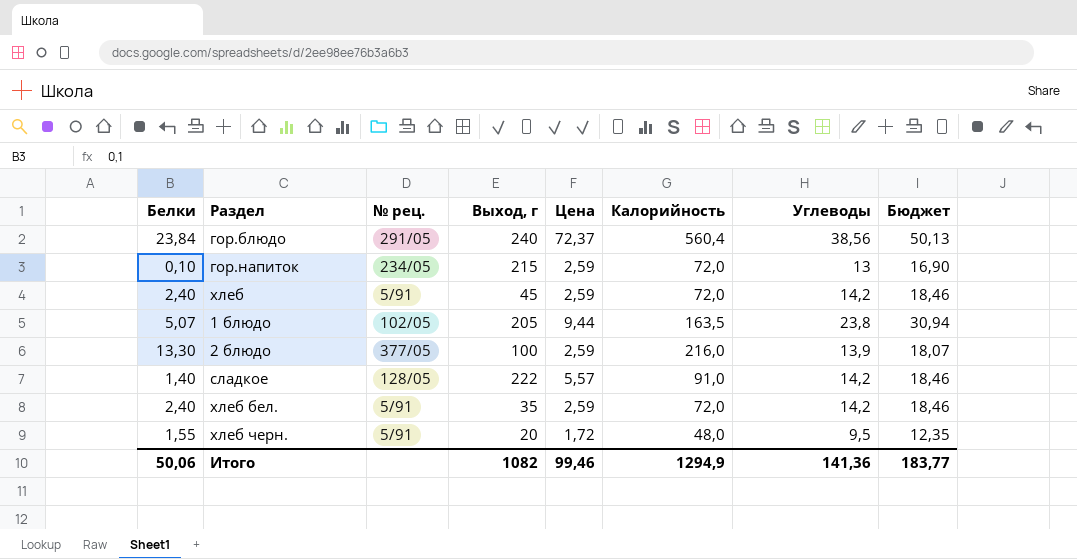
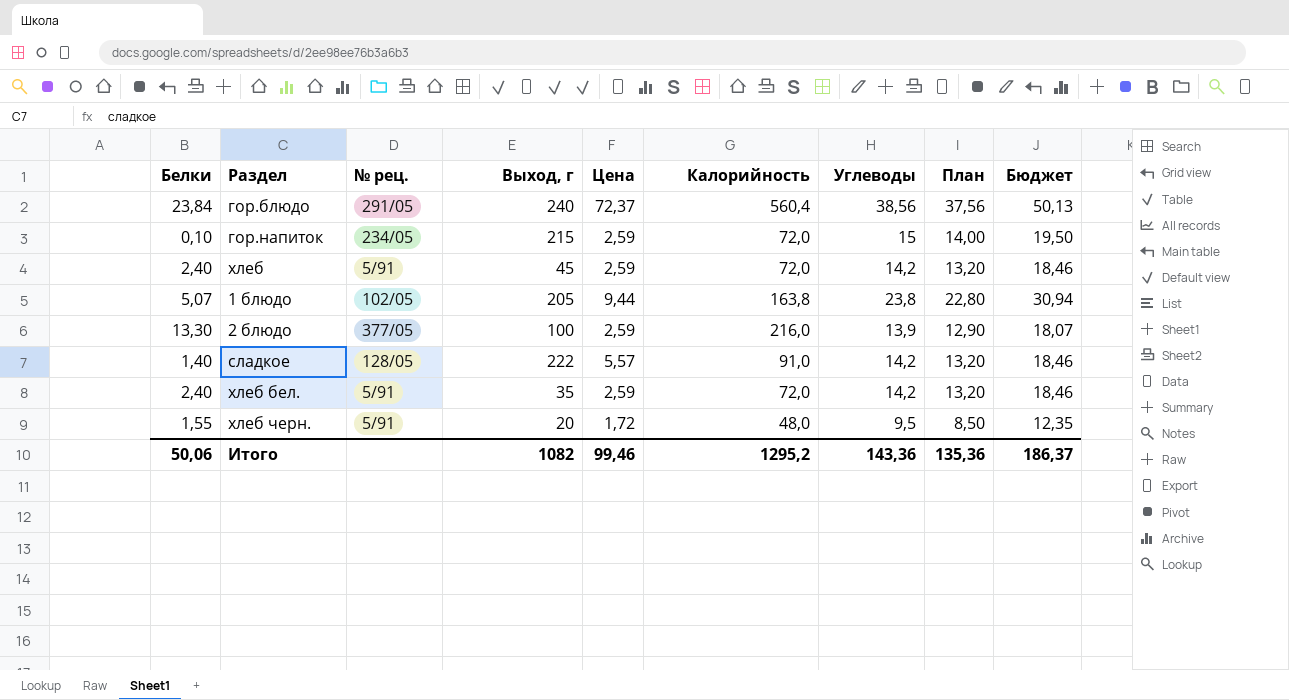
column План | formula: none -> [Углеводы] - 1
гор.напиток | Углеводы: 13 -> 15
гор.напиток | Бюджет: 16,90 -> 19,50
1 блюдо | Калорийность: 163,5 -> 163,8
Итого | Калорийность: 1294,9 -> 1295,2
Итого | Углеводы: 141,36 -> 143,36
Итого | Бюджет: 183,77 -> 186,37

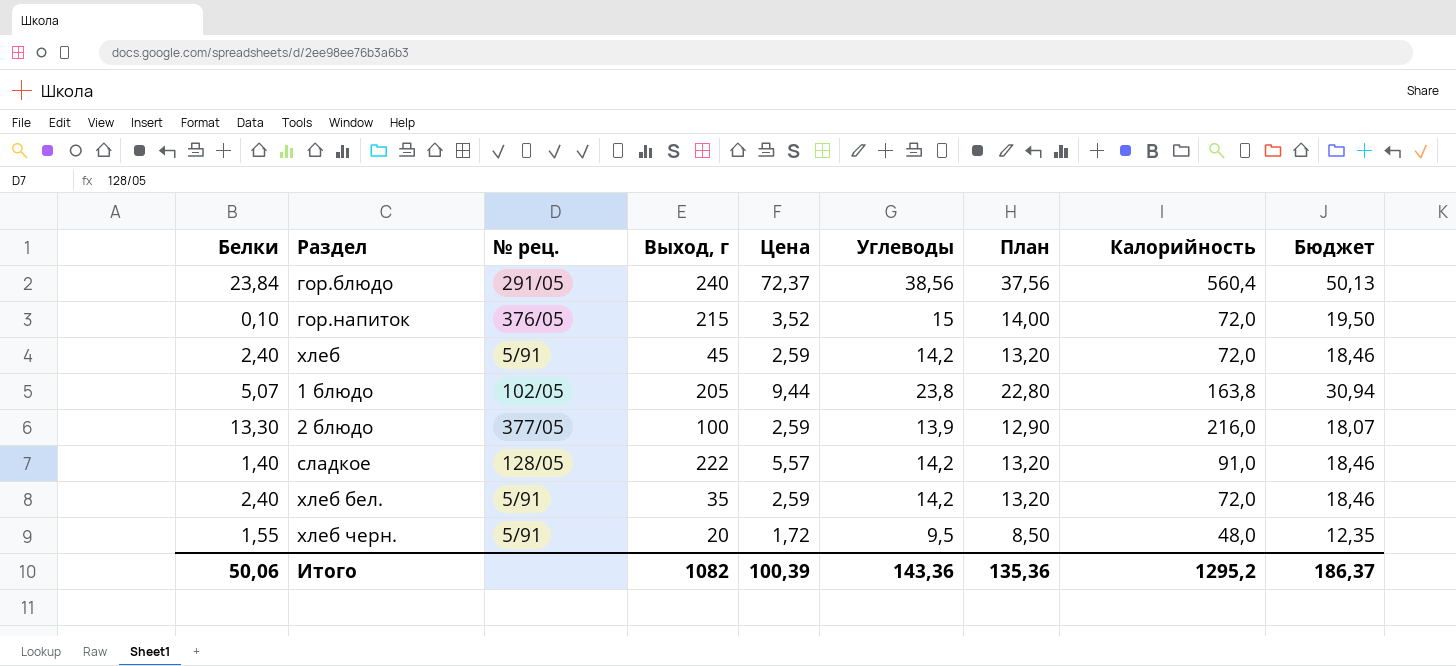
column Калорийность | position: 6 -> 8
гор.напиток | № рец.: 234/05 -> 376/05
гор.напиток | Цена: 2,59 -> 3,52
Итого | Цена: 99,46 -> 100,39

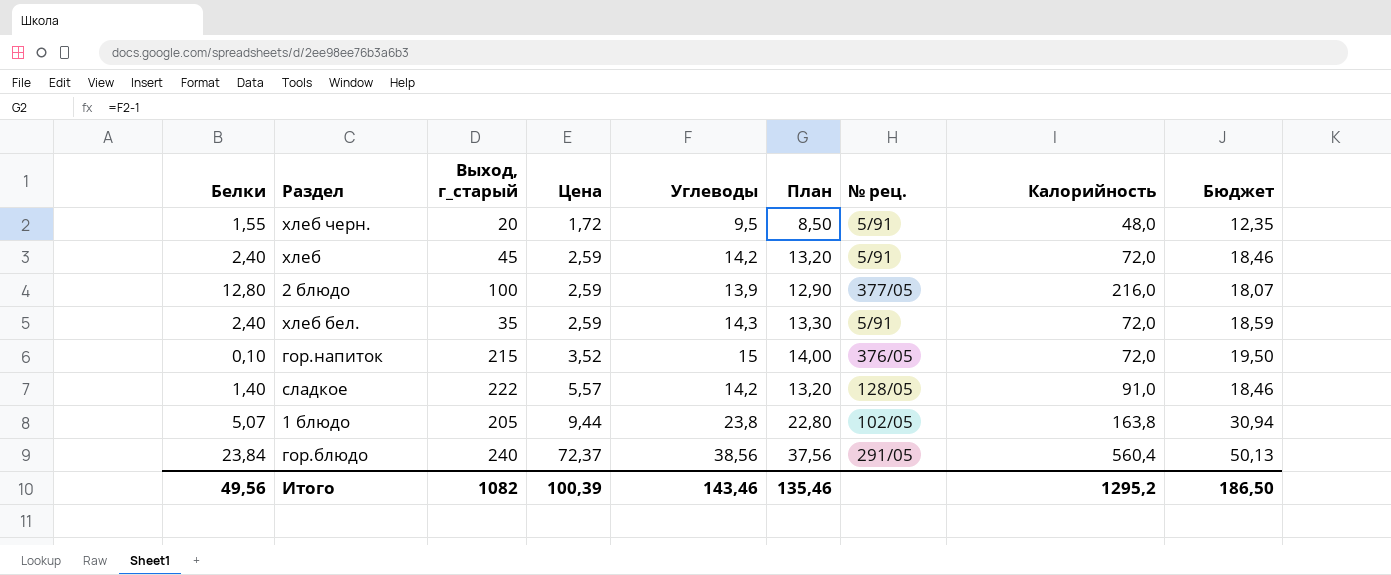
row order: none -> Цена ascending
column name: Выход, г -> Выход, г_старый
column № рец. | position: 3 -> 7
2 блюдо | Белки: 13,30 -> 12,80
хлеб бел. | Углеводы: 14,2 -> 14,3
хлеб бел. | План: 13,20 -> 13,30
хлеб бел. | Бюджет: 18,46 -> 18,59
Итого | Белки: 50,06 -> 49,56
Итого | Углеводы: 143,36 -> 143,46
Итого | План: 135,36 -> 135,46
Итого | Бюджет: 186,37 -> 186,50

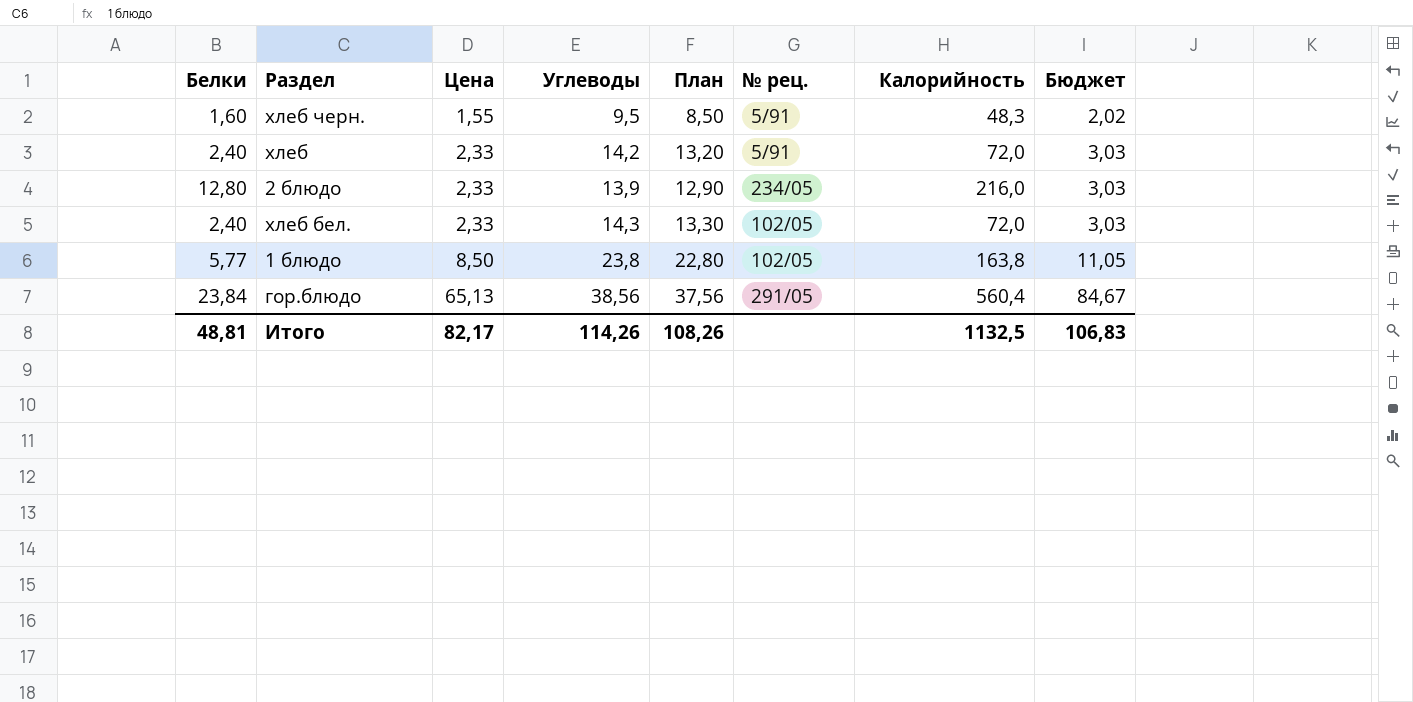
column Выход, г_старый | position: 3 -> none
column Бюджет | formula: [Углеводы] * 1,3 -> [Цена] * 1,3
row гор.напиток: 0,10 | 215 | 3,52 | 15 | 14,00 | 376/05 | 72,0 | 19,50 -> none
row сладкое: 1,40 | 222 | 5,57 | 14,2 | 13,20 | 128/05 | 91,0 | 18,46 -> none
хлеб черн. | Белки: 1,55 -> 1,60
хлеб черн. | Цена: 1,72 -> 1,55
хлеб черн. | Калорийность: 48,0 -> 48,3
хлеб | Цена: 2,59 -> 2,33
2 блюдо | Цена: 2,59 -> 2,33
2 блюдо | № рец.: 377/05 -> 234/05
хлеб бел. | Цена: 2,59 -> 2,33
хлеб бел. | № рец.: 5/91 -> 102/05
1 блюдо | Белки: 5,07 -> 5,77
1 блюдо | Цена: 9,44 -> 8,50
гор.блюдо | Цена: 72,37 -> 65,13
Итого | Белки: 49,56 -> 48,81
Итого | Цена: 100,39 -> 82,17
Итого | Углеводы: 143,46 -> 114,26
Итого | План: 135,46 -> 108,26
Итого | Калорийность: 1295,2 -> 1132,5
Итого | Бюджет: 186,50 -> 106,83

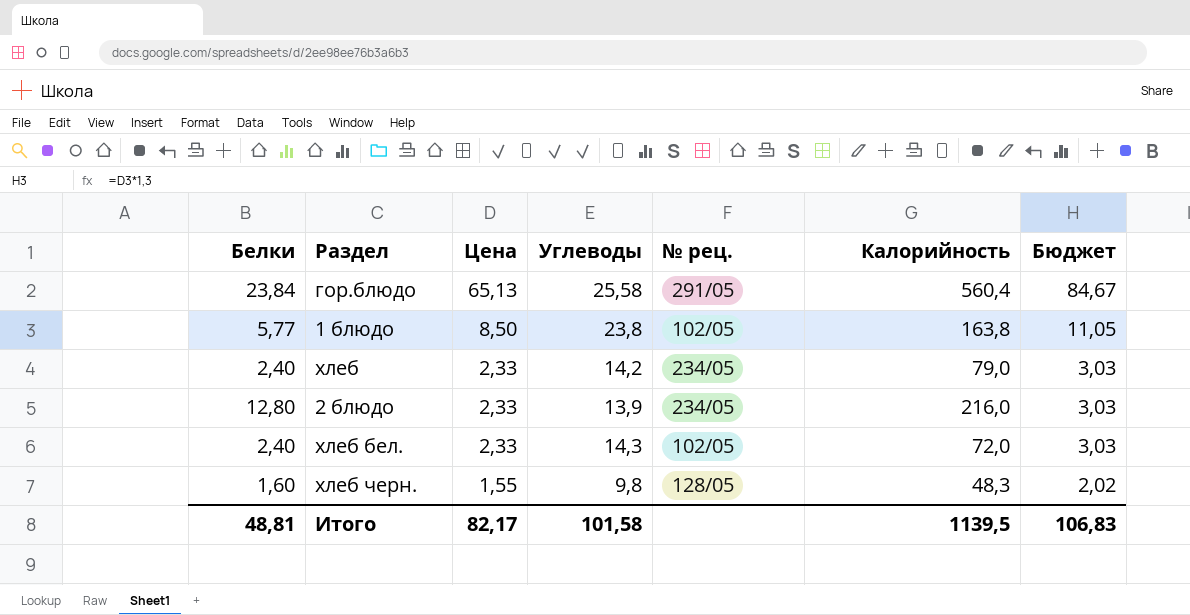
row order: Цена ascending -> Цена descending
column План | formula: [Углеводы] - 1 -> none
гор.блюдо | Углеводы: 38,56 -> 25,58
хлеб | № рец.: 5/91 -> 234/05
хлеб | Калорийность: 72,0 -> 79,0
хлеб черн. | Углеводы: 9,5 -> 9,8
хлеб черн. | № рец.: 5/91 -> 128/05
Итого | Углеводы: 114,26 -> 101,58
Итого | Калорийность: 1132,5 -> 1139,5

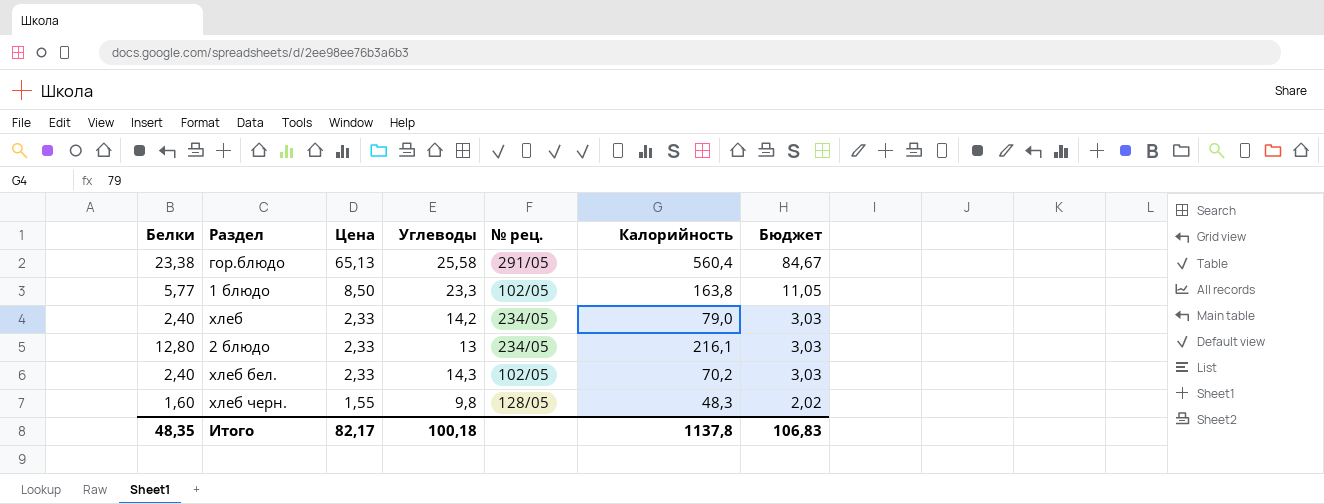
гор.блюдо | Белки: 23,84 -> 23,38
1 блюдо | Углеводы: 23,8 -> 23,3
2 блюдо | Углеводы: 13,9 -> 13
2 блюдо | Калорийность: 216,0 -> 216,1
хлеб бел. | Калорийность: 72,0 -> 70,2
Итого | Белки: 48,81 -> 48,35
Итого | Углеводы: 101,58 -> 100,18
Итого | Калорийность: 1139,5 -> 1137,8

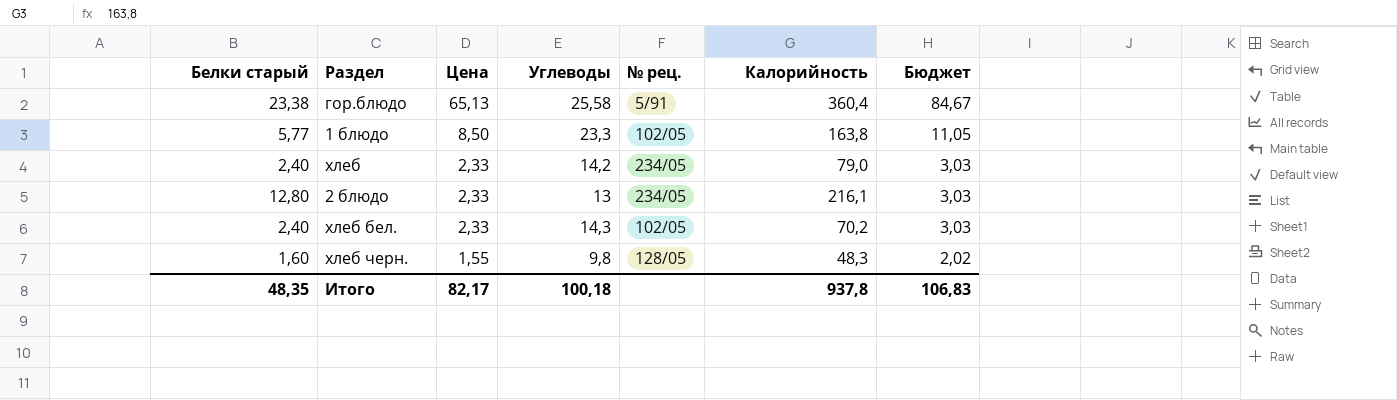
column name: Белки -> Белки старый
гор.блюдо | № рец.: 291/05 -> 5/91
гор.блюдо | Калорийность: 560,4 -> 360,4
Итого | Калорийность: 1137,8 -> 937,8

